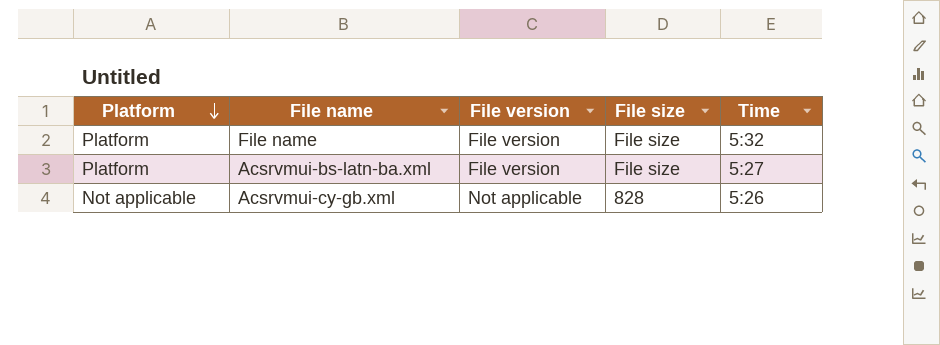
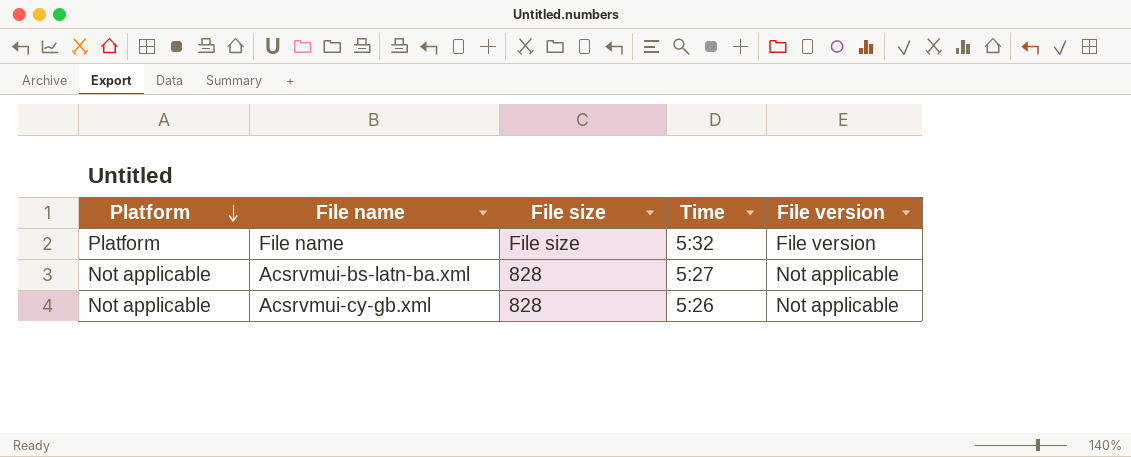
column File version | position: 3 -> 5
Acsrvmui-bs-latn-ba.xml | Platform: Platform -> Not applicable
Acsrvmui-bs-latn-ba.xml | File size: File size -> 828
Acsrvmui-bs-latn-ba.xml | File version: File version -> Not applicable

